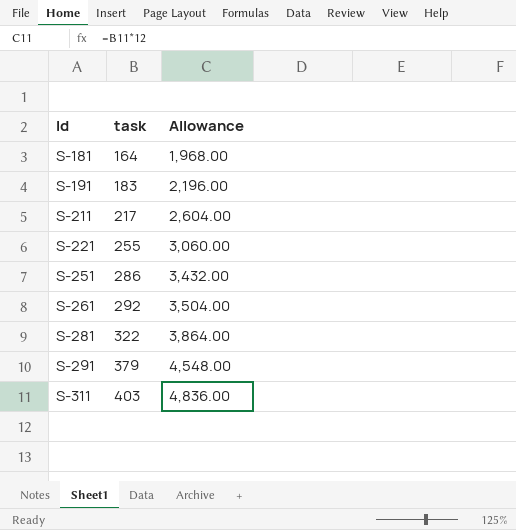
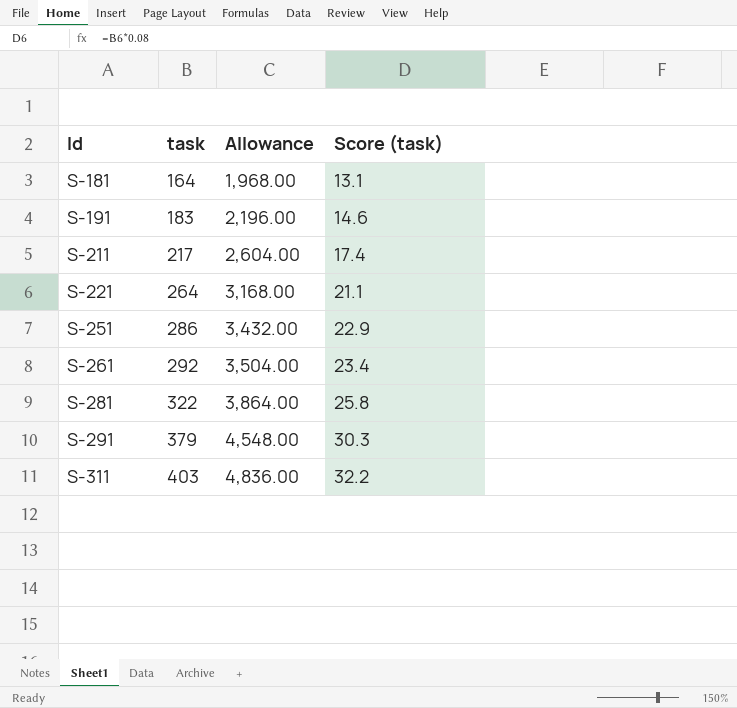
column Score (task) | formula: none -> [task] * 0.08
S-221 | task: 255 -> 264
S-221 | Allowance: 3,060.00 -> 3,168.00

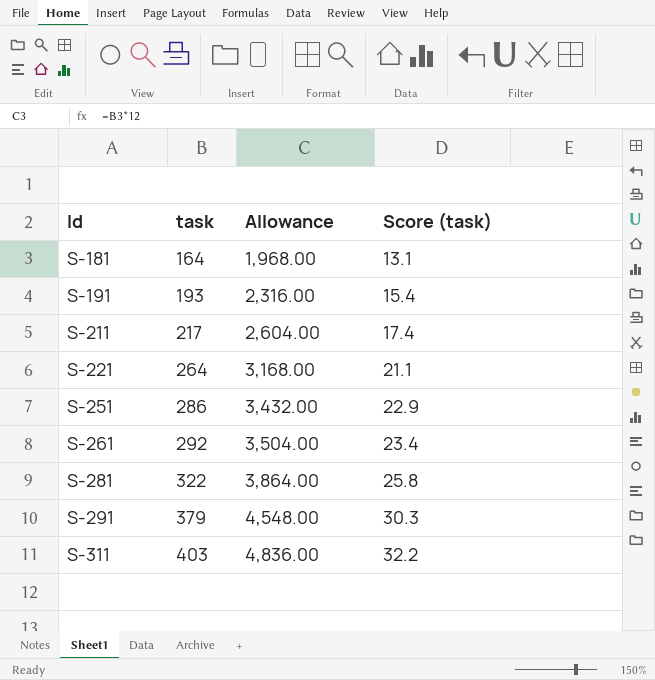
S-191 | task: 183 -> 193
S-191 | Allowance: 2,196.00 -> 2,316.00
S-191 | Score (task): 14.6 -> 15.4

